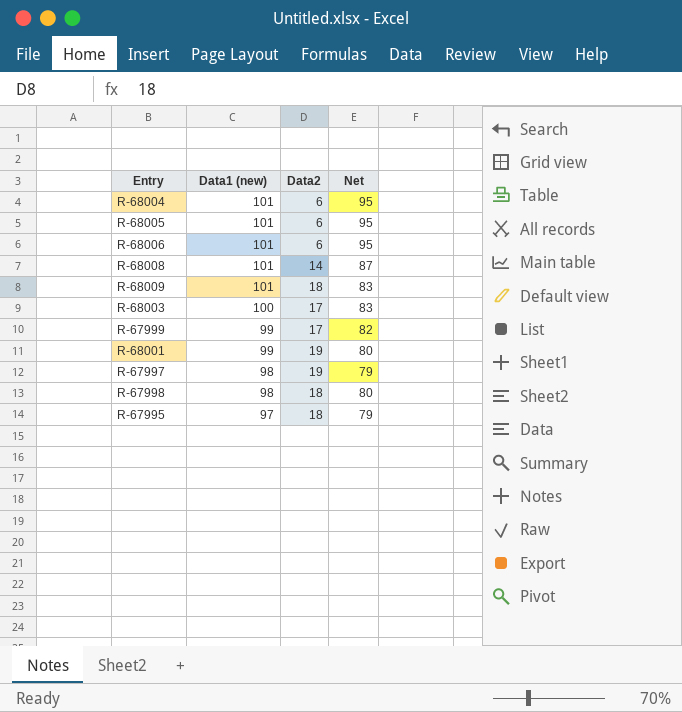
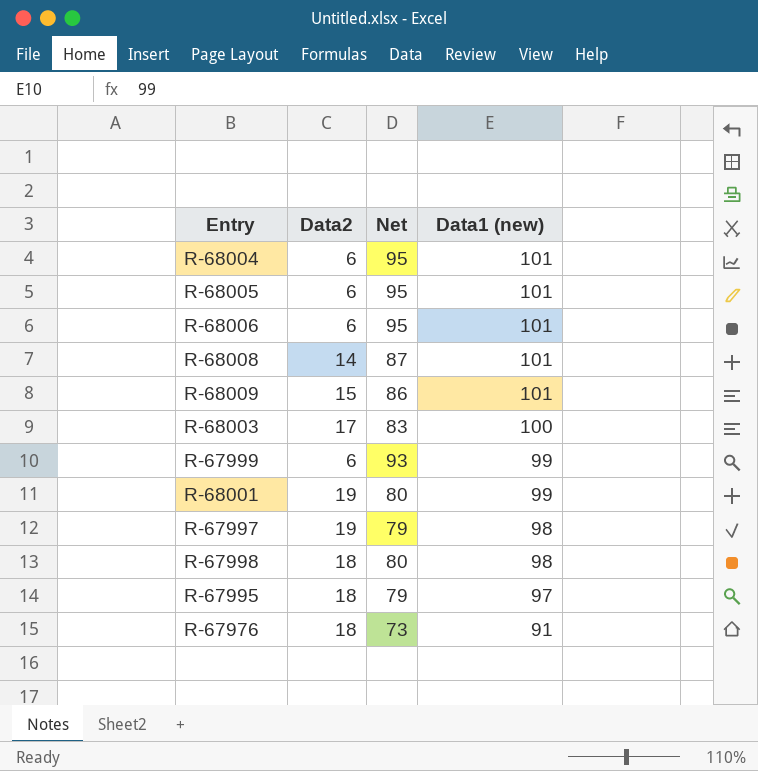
column Data1 (new) | position: 2 -> 4
R-68009 | Data2: 18 -> 15
R-68009 | Net: 83 -> 86
R-67999 | Data2: 17 -> 6
R-67999 | Net: 82 -> 93
row R-67976: none -> 18 | 73 | 91

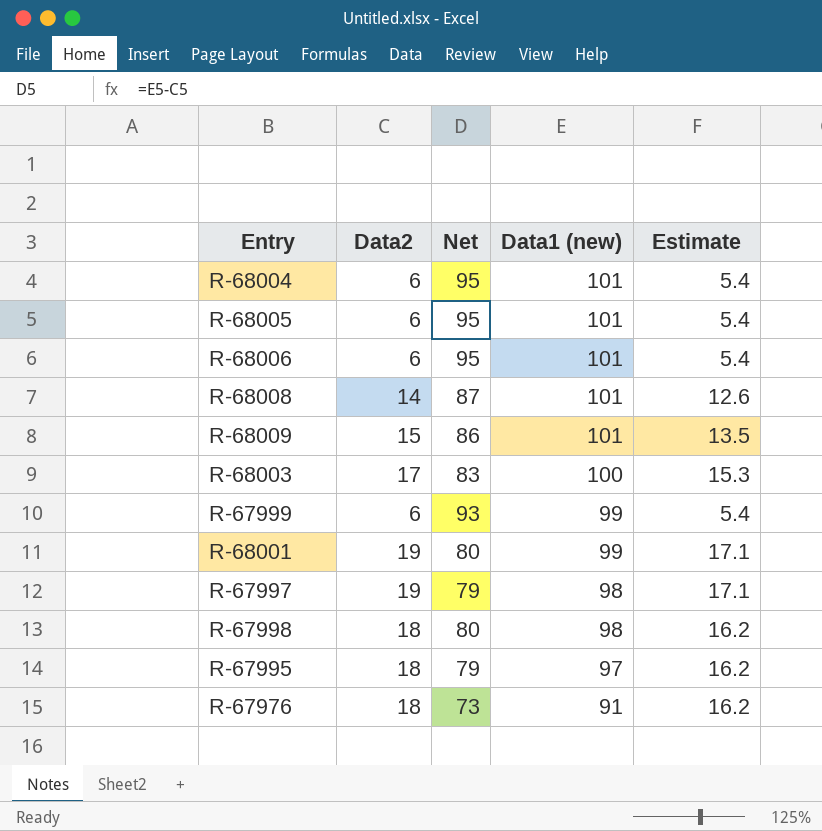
column Estimate | formula: none -> [Data2] * 0.9

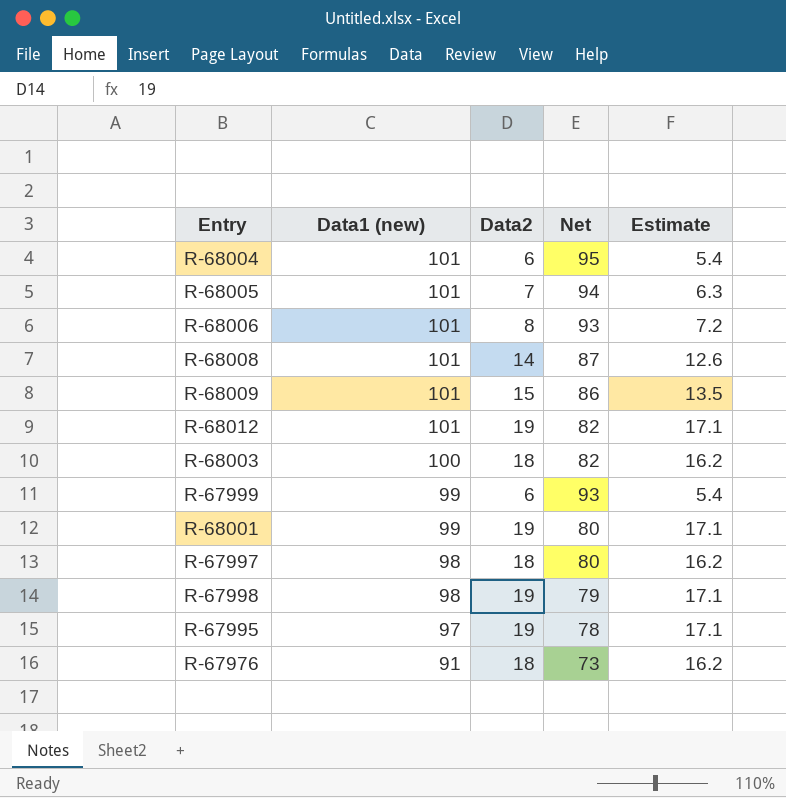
column Data1 (new) | position: 4 -> 2
R-68005 | Data2: 6 -> 7
R-68005 | Net: 95 -> 94
R-68005 | Estimate: 5.4 -> 6.3
R-68006 | Data2: 6 -> 8
R-68006 | Net: 95 -> 93
R-68006 | Estimate: 5.4 -> 7.2
row R-68012: none -> 101 | 19 | 82 | 17.1
R-68003 | Data2: 17 -> 18
R-68003 | Net: 83 -> 82
R-68003 | Estimate: 15.3 -> 16.2
R-67997 | Data2: 19 -> 18
R-67997 | Net: 79 -> 80
R-67997 | Estimate: 17.1 -> 16.2
R-67998 | Data2: 18 -> 19
R-67998 | Net: 80 -> 79
R-67998 | Estimate: 16.2 -> 17.1
R-67995 | Data2: 18 -> 19
R-67995 | Net: 79 -> 78
R-67995 | Estimate: 16.2 -> 17.1

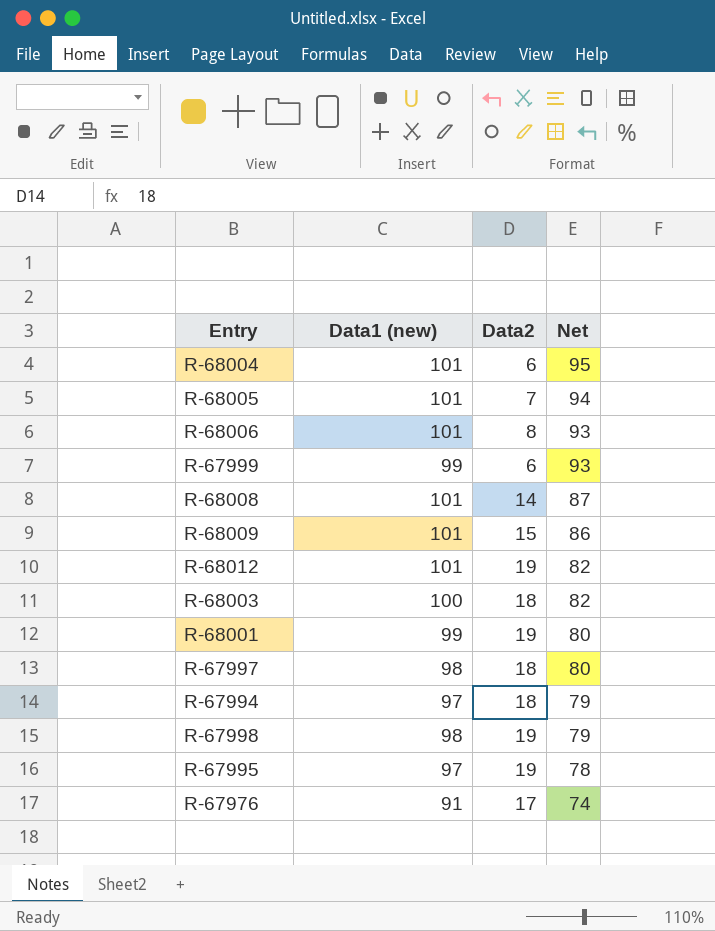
row order: Data1 (new) descending -> Net descending
column Estimate | formula: [Data2] * 0.9 -> none
row R-67994: none -> 97 | 18 | 79
R-67976 | Data2: 18 -> 17
R-67976 | Net: 73 -> 74

